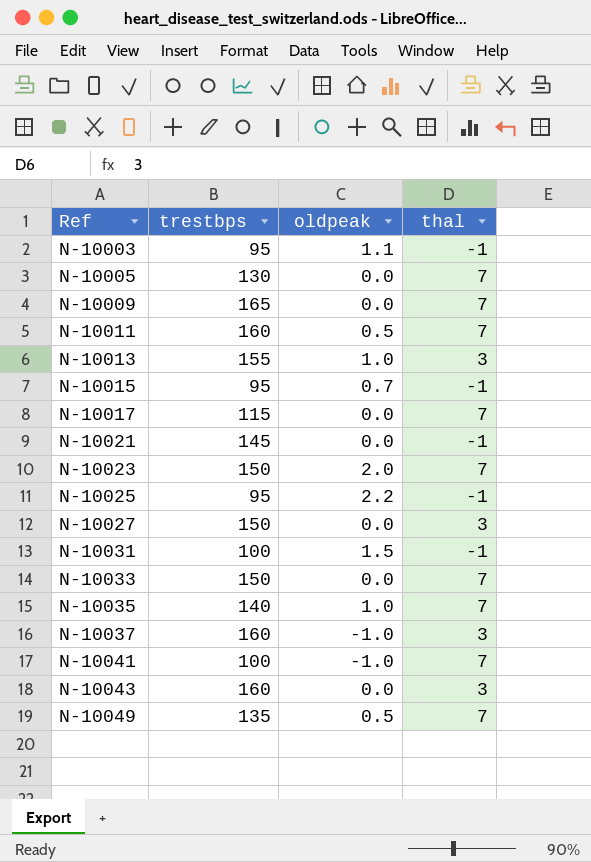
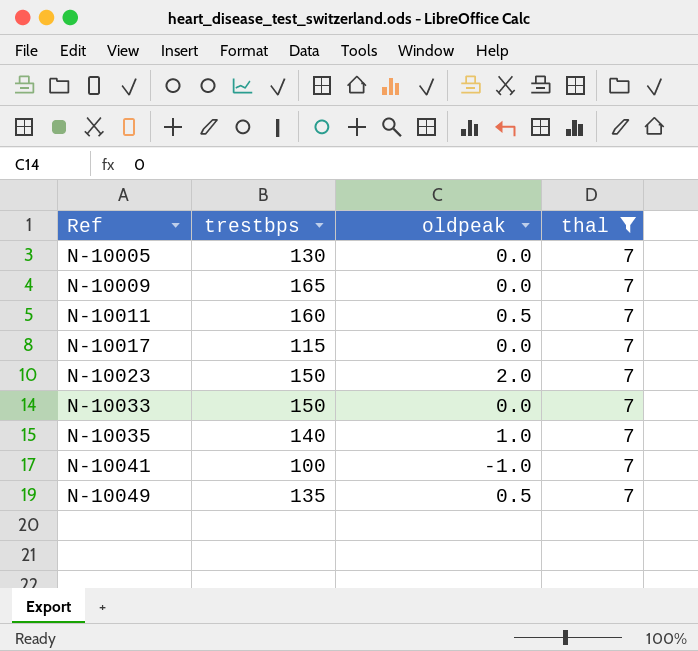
filter: none -> thal = 7

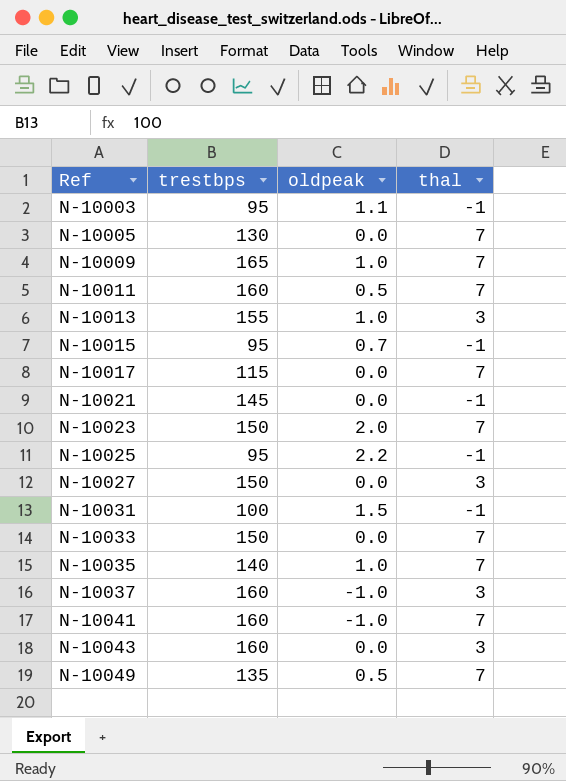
filter: thal = 7 -> none
N-10009 | oldpeak: 0.0 -> 1.0
N-10041 | trestbps: 100 -> 160

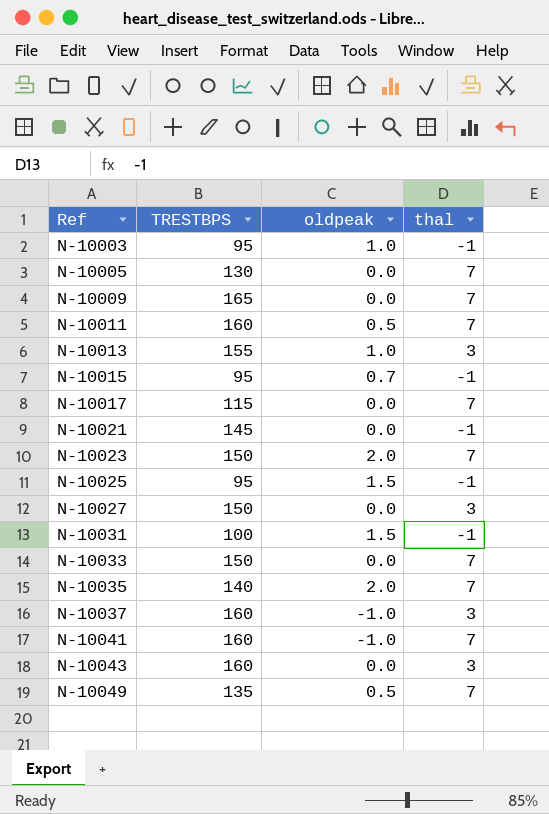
column name: trestbps -> TRESTBPS
N-10003 | oldpeak: 1.1 -> 1.0
N-10009 | oldpeak: 1.0 -> 0.0
N-10025 | oldpeak: 2.2 -> 1.5
N-10035 | oldpeak: 1.0 -> 2.0

